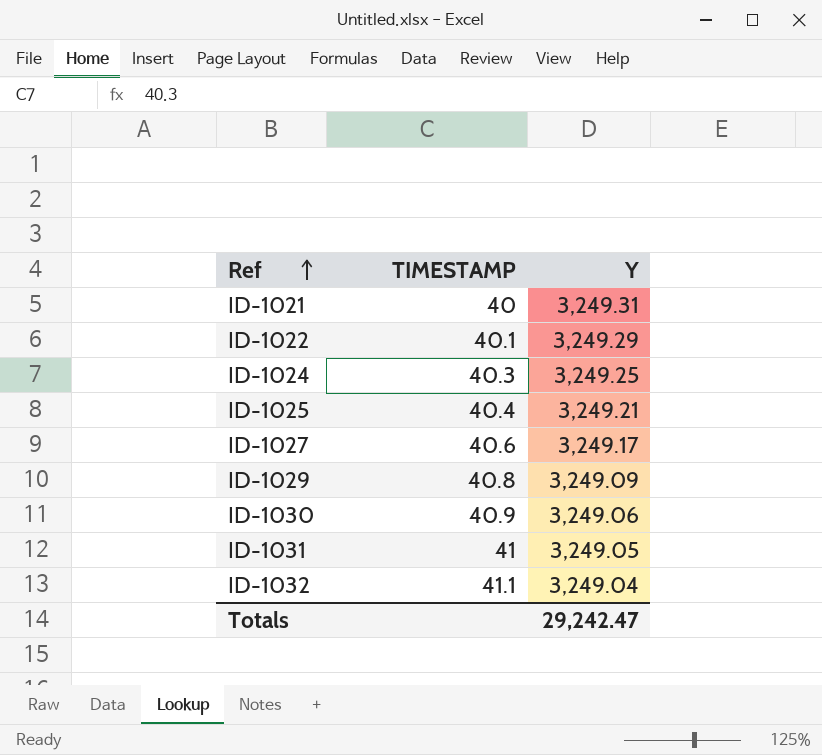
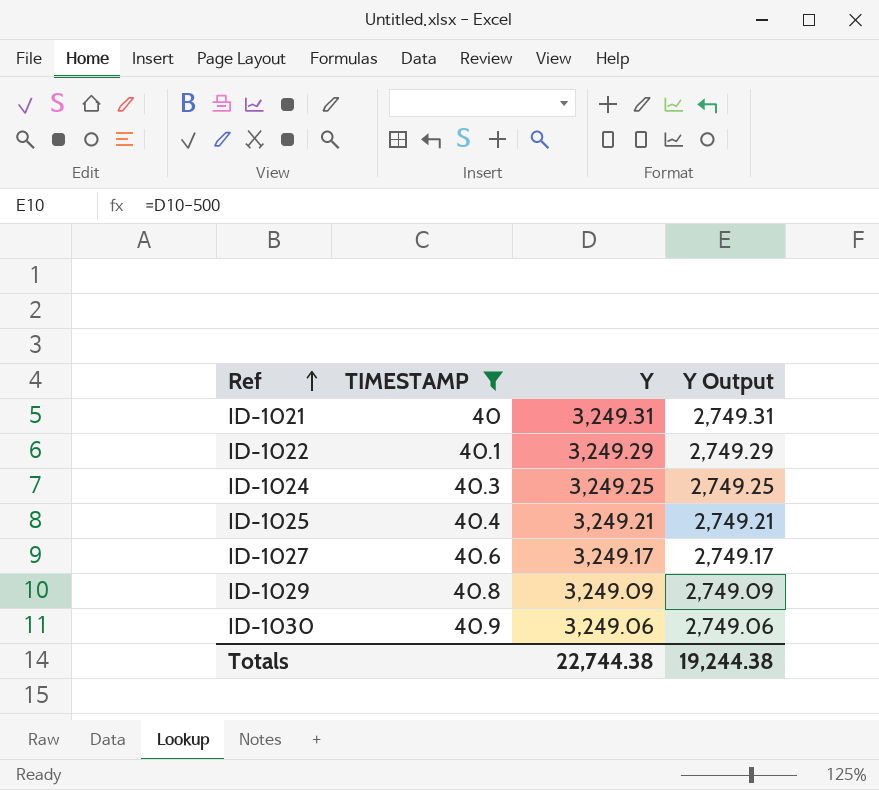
filter: none -> TIMESTAMP <= 40.9
column Y Output | formula: none -> [Y] - 500
Totals | Y: 29,242.47 -> 22,744.38

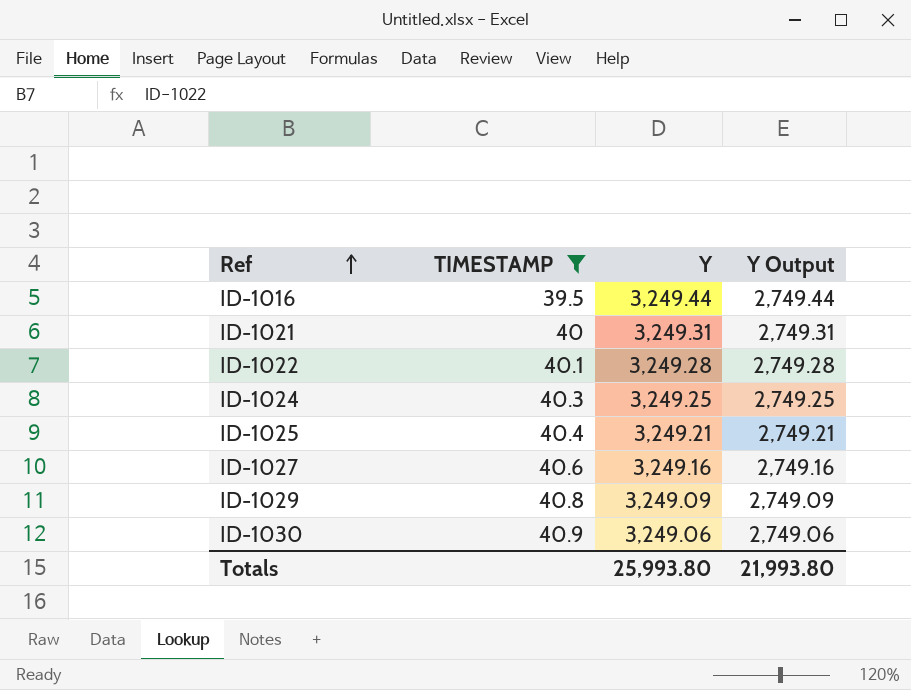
row ID-1016: none -> 39.5 | 3,249.44 | 2,749.44
ID-1022 | Y: 3,249.29 -> 3,249.28
ID-1022 | Y Output: 2,749.29 -> 2,749.28
ID-1027 | Y: 3,249.17 -> 3,249.16
ID-1027 | Y Output: 2,749.17 -> 2,749.16
Totals | Y: 22,744.38 -> 25,993.80
Totals | Y Output: 19,244.38 -> 21,993.80

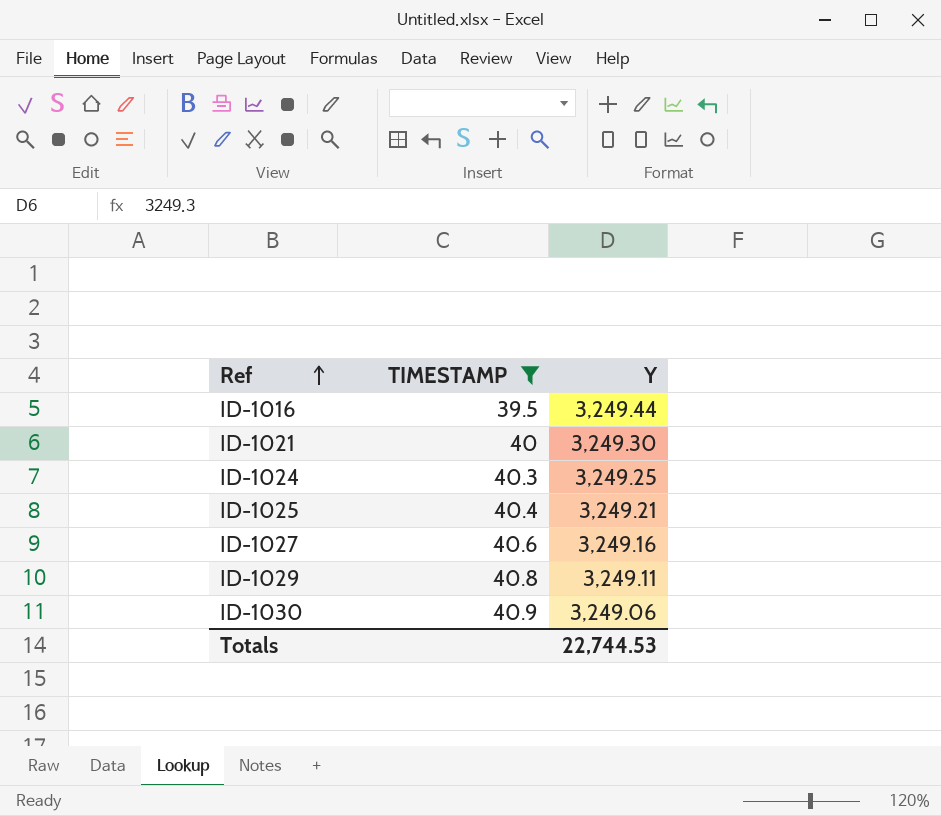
column Y Output | formula: [Y] - 500 -> none
row ID-1022: 40.1 | 3,249.28 | 2,749.28 -> none
ID-1021 | Y: 3,249.31 -> 3,249.30
ID-1029 | Y: 3,249.09 -> 3,249.11
Totals | Y: 25,993.80 -> 22,744.53

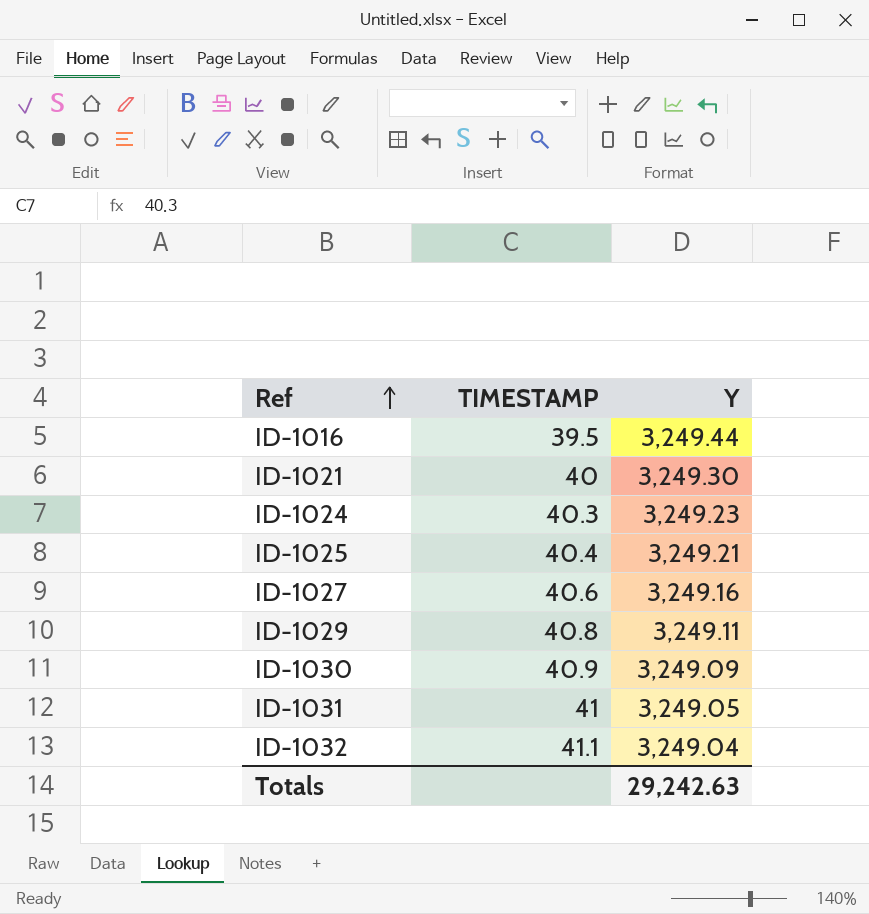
filter: TIMESTAMP <= 40.9 -> none
ID-1024 | Y: 3,249.25 -> 3,249.23
ID-1030 | Y: 3,249.06 -> 3,249.09
Totals | Y: 22,744.53 -> 29,242.63

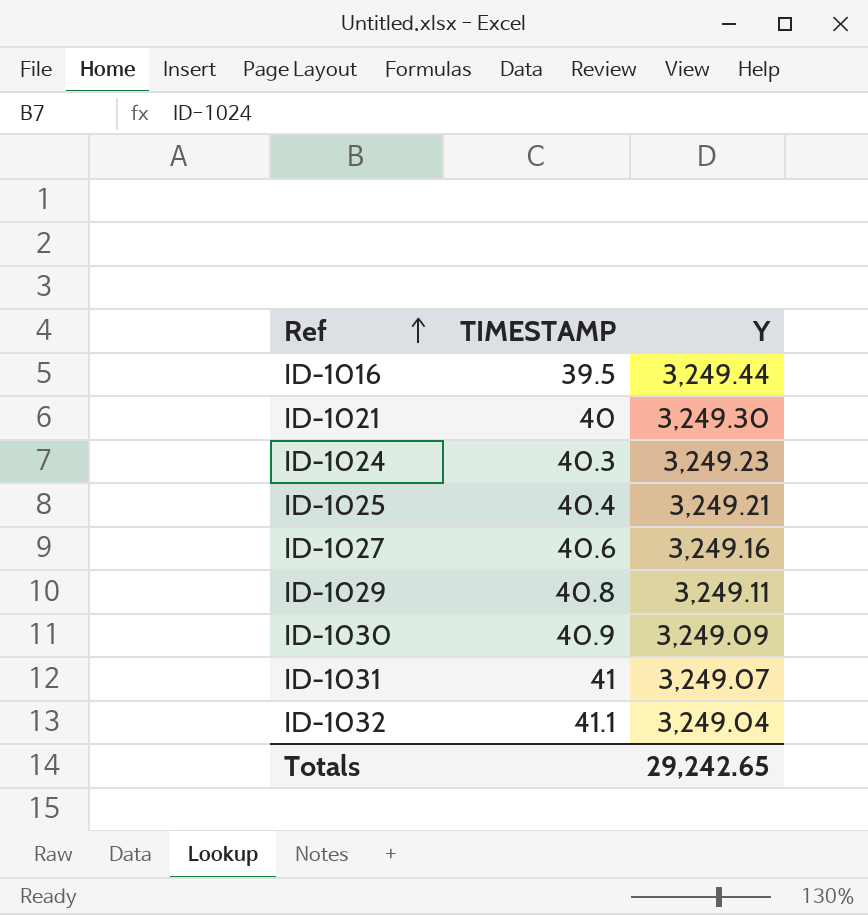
ID-1031 | Y: 3,249.05 -> 3,249.07
Totals | Y: 29,242.63 -> 29,242.65

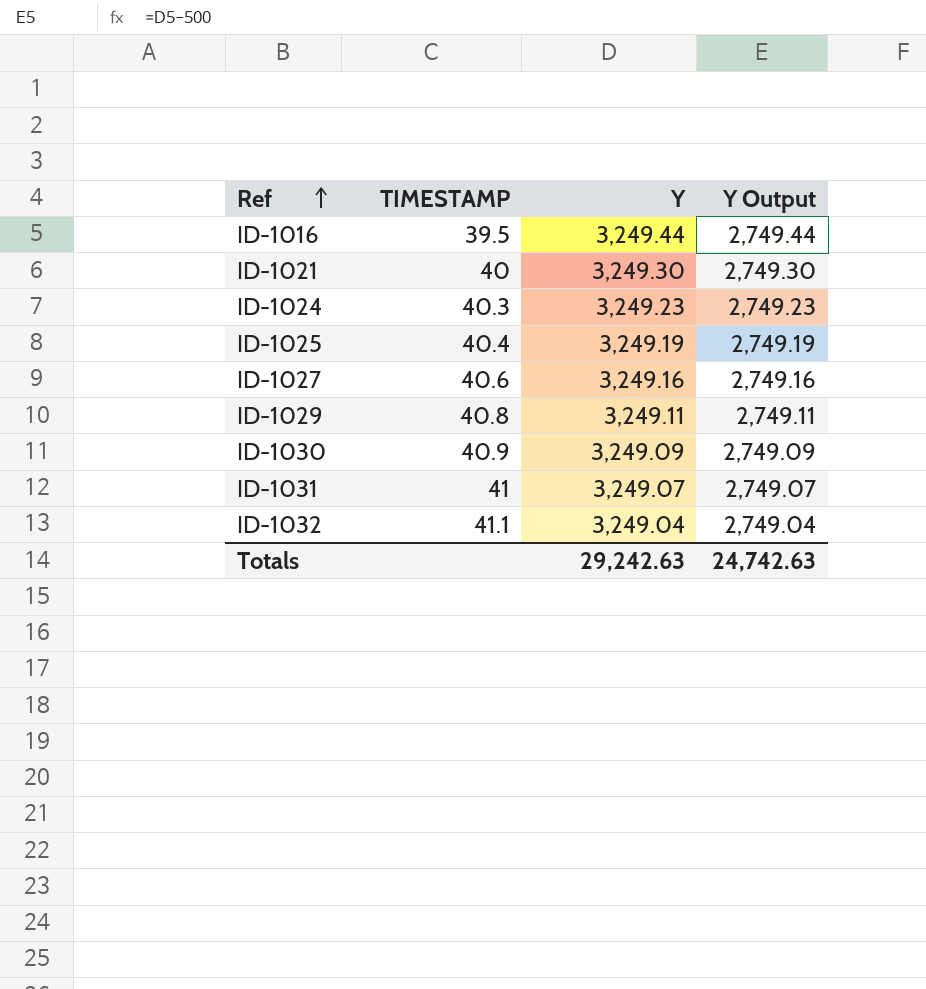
column Y Output | formula: none -> [Y] - 500
ID-1025 | Y: 3,249.21 -> 3,249.19
Totals | Y: 29,242.65 -> 29,242.63

